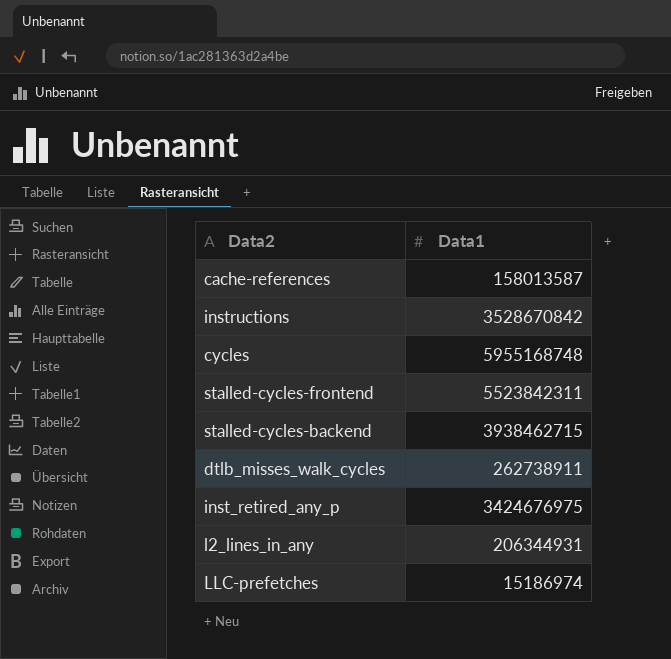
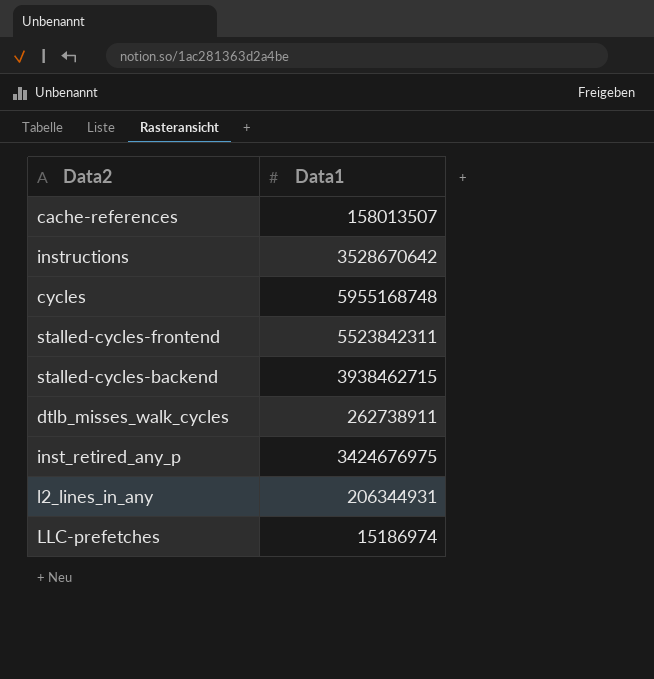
cache-references | Data1: 158013587 -> 158013507
instructions | Data1: 3528670842 -> 3528670642

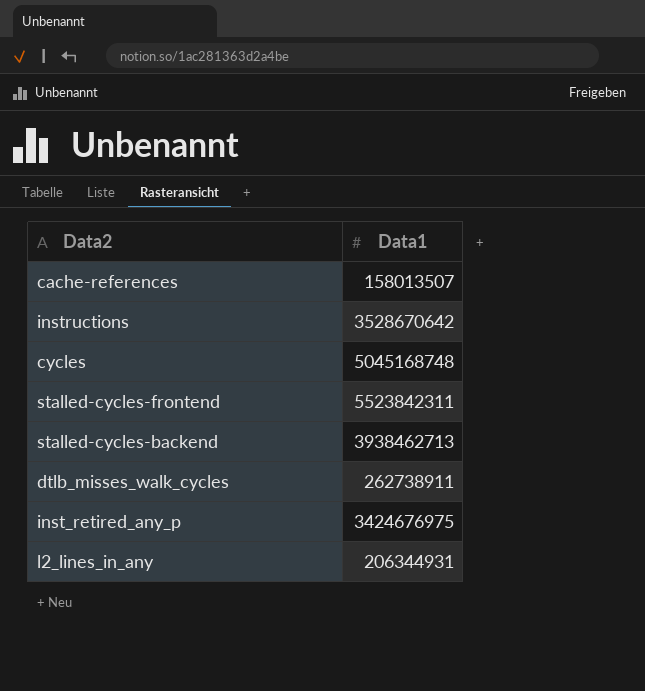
row LLC-prefetches: 15186974 -> none
cycles | Data1: 5955168748 -> 5045168748
stalled-cycles-backend | Data1: 3938462715 -> 3938462713

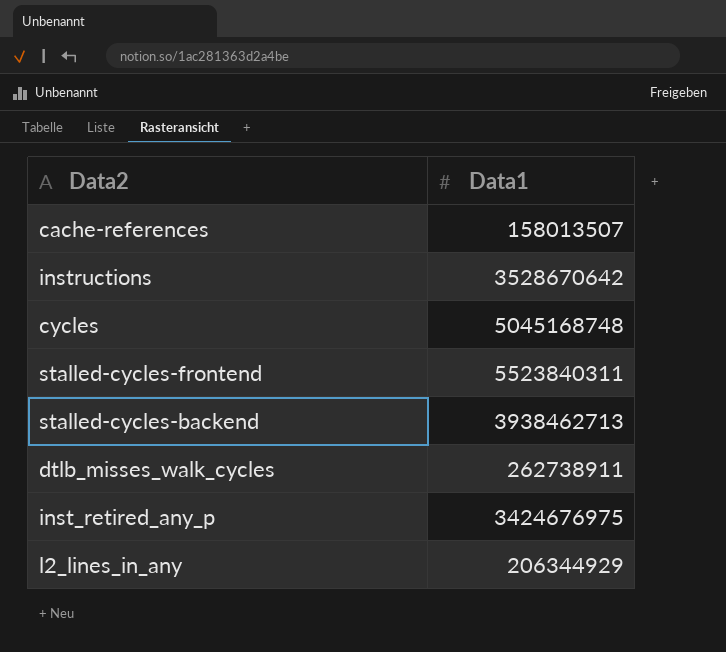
stalled-cycles-frontend | Data1: 5523842311 -> 5523840311
l2_lines_in_any | Data1: 206344931 -> 206344929

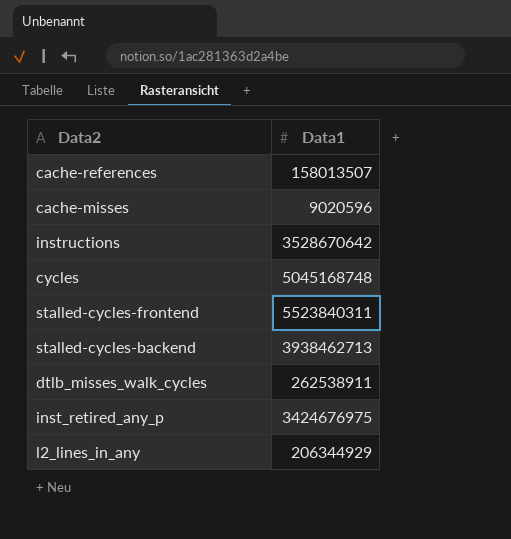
row cache-misses: none -> 9020596
dtlb_misses_walk_cycles | Data1: 262738911 -> 262538911

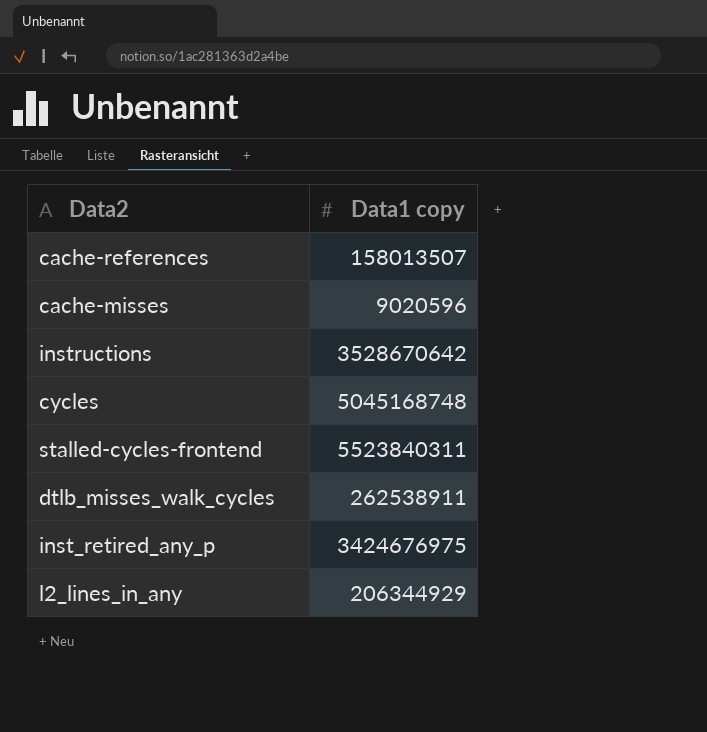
column name: Data1 -> Data1 copy
row stalled-cycles-backend: 3938462713 -> none

